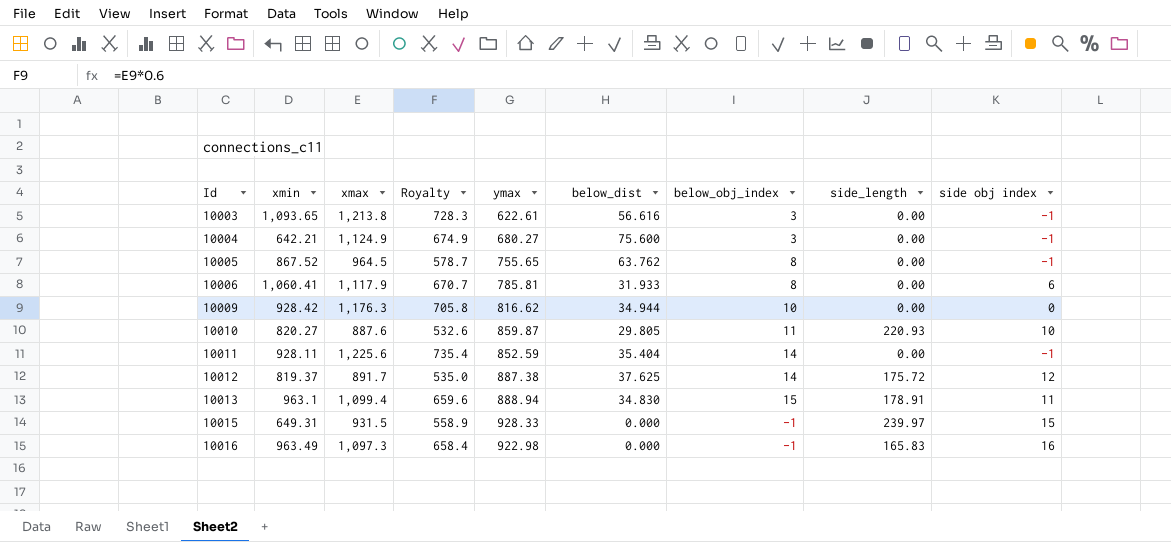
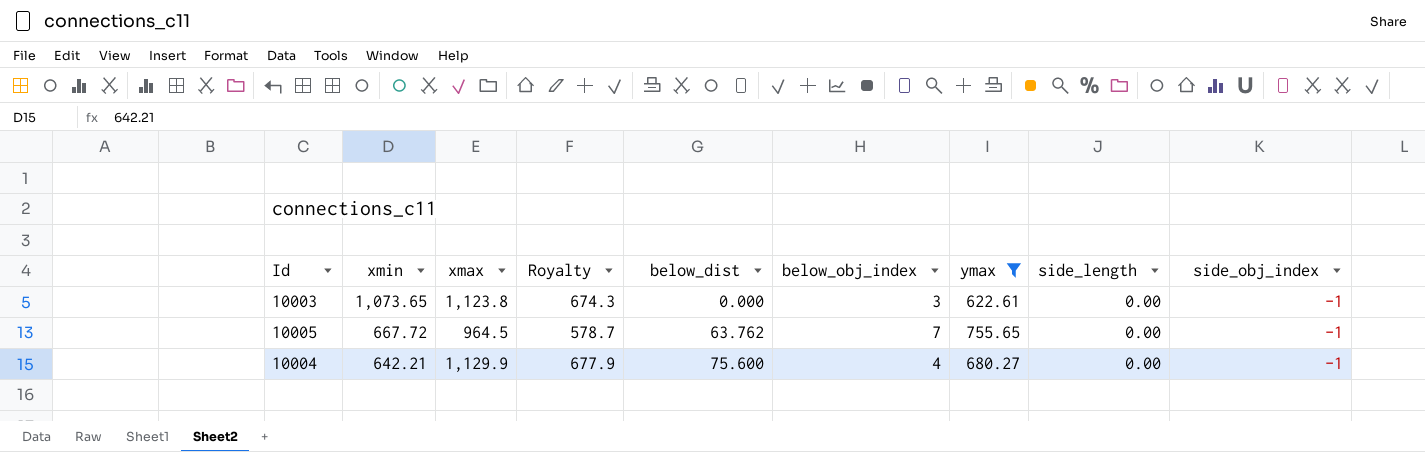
filter: none -> ymax <= 755.65
row order: Id ascending -> xmin descending
column ymax | position: 5 -> 7
column name: side obj index -> side_obj_index
10003 | xmin: 1,093.65 -> 1,073.65
10003 | xmax: 1,213.8 -> 1,123.8
10003 | Royalty: 728.3 -> 674.3
10003 | below_dist: 56.616 -> 0.000
10005 | xmin: 867.52 -> 667.72
10005 | below_obj_index: 8 -> 7
10004 | xmax: 1,124.9 -> 1,129.9
10004 | Royalty: 674.9 -> 677.9
10004 | below_obj_index: 3 -> 4

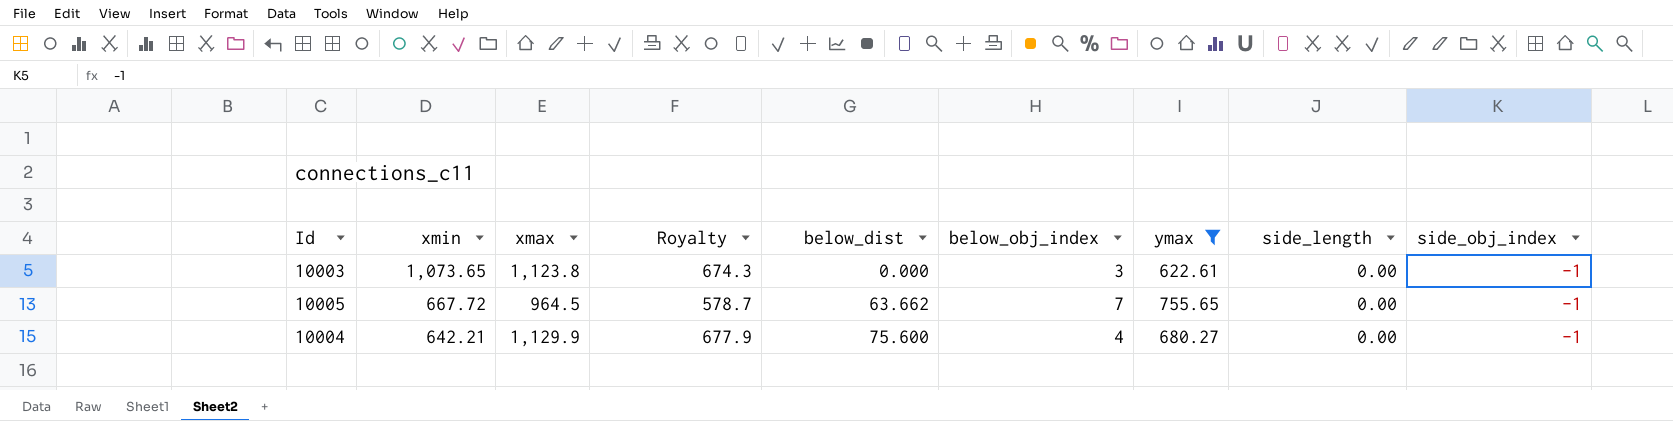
10005 | below_dist: 63.762 -> 63.662

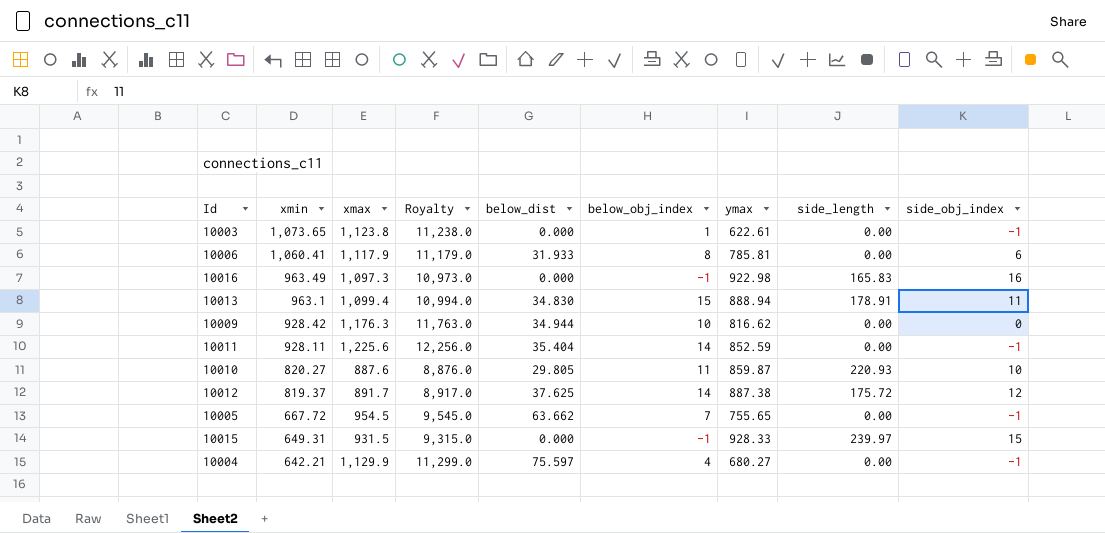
filter: ymax <= 755.65 -> none
column Royalty | formula: [xmax] * 0.6 -> [xmax] * 10
10003 | below_obj_index: 3 -> 1
10005 | xmax: 964.5 -> 954.5
10004 | below_dist: 75.600 -> 75.597

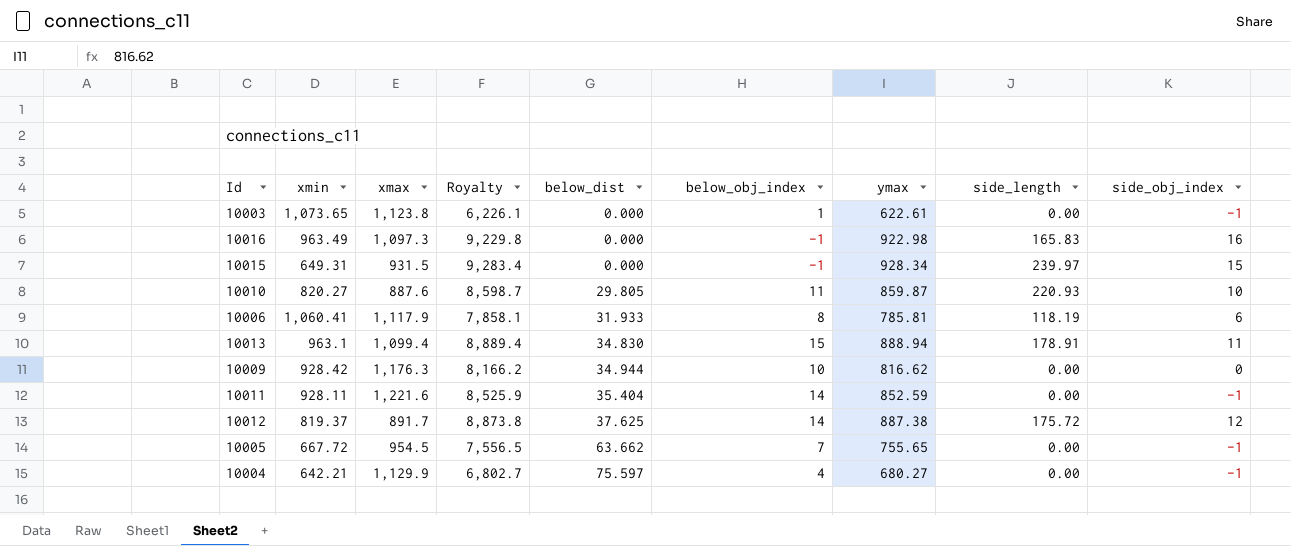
row order: xmin descending -> below_dist ascending
column Royalty | formula: [xmax] * 10 -> [ymax] * 10
10015 | ymax: 928.33 -> 928.34
10006 | side_length: 0.00 -> 118.19
10011 | xmax: 1,225.6 -> 1,221.6

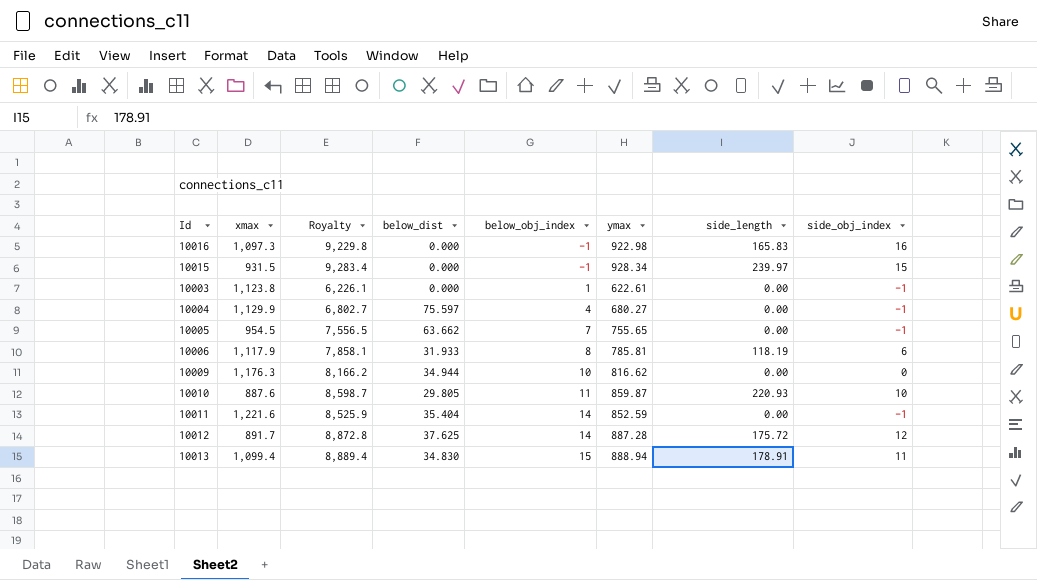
row order: below_dist ascending -> below_obj_index ascending
column xmin | position: 2 -> none
10012 | Royalty: 8,873.8 -> 8,872.8
10012 | ymax: 887.38 -> 887.28

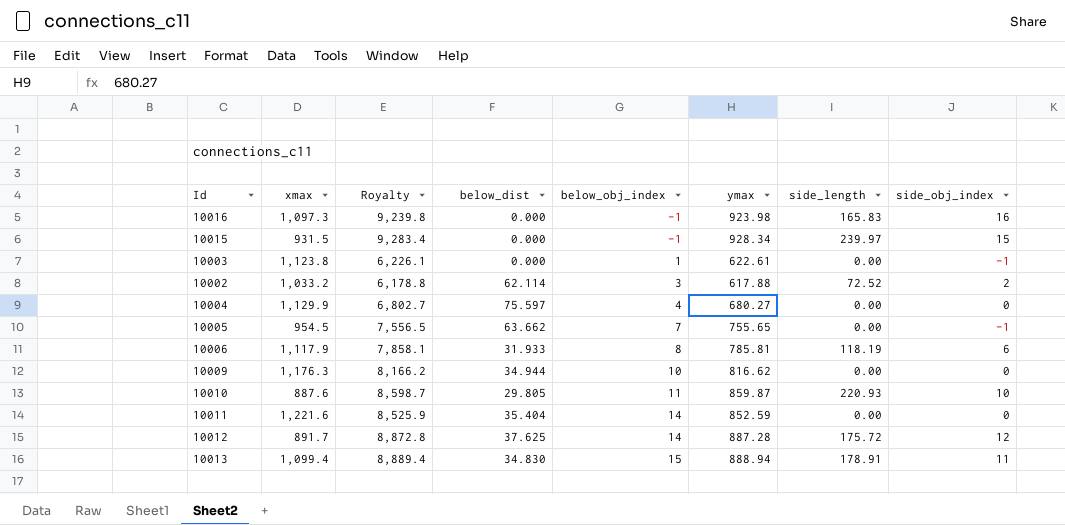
10016 | Royalty: 9,229.8 -> 9,239.8
10016 | ymax: 922.98 -> 923.98
row 10002: none -> 1,033.2 | 6,178.8 | 62.114 | 3 | 617.88 | 72.52 | 2
10004 | side_obj_index: -1 -> 0
10011 | side_obj_index: -1 -> 0

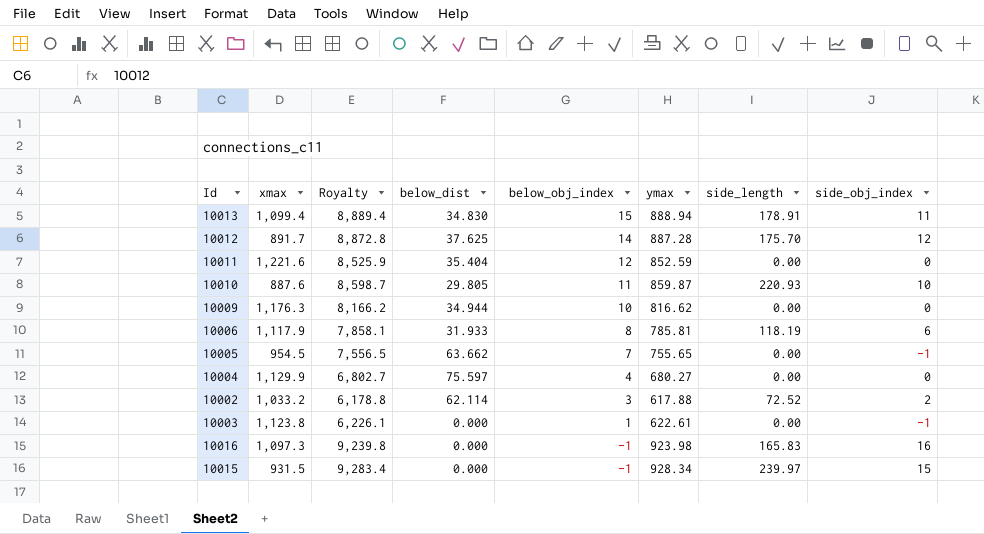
row order: below_obj_index ascending -> below_obj_index descending
10012 | side_length: 175.72 -> 175.70
10011 | below_obj_index: 14 -> 12

